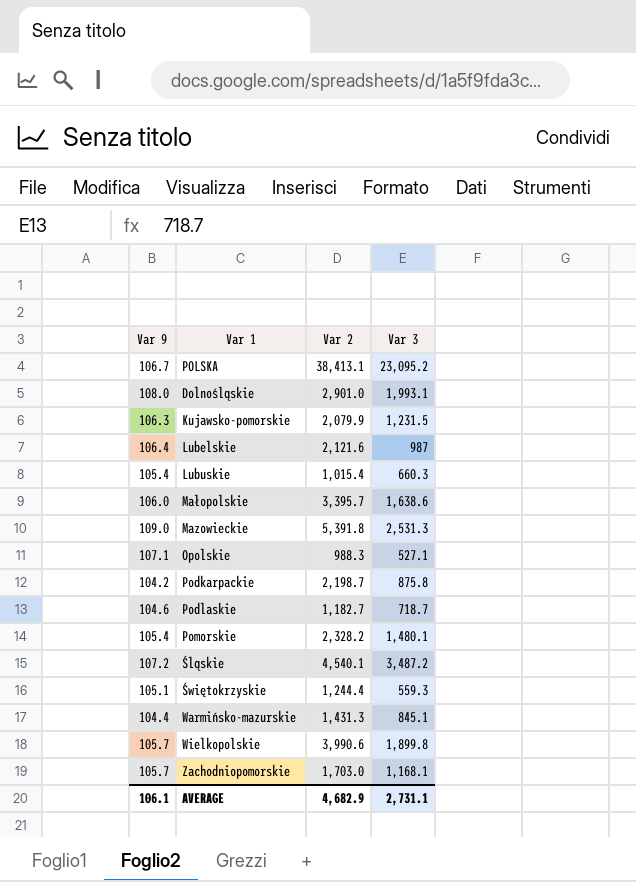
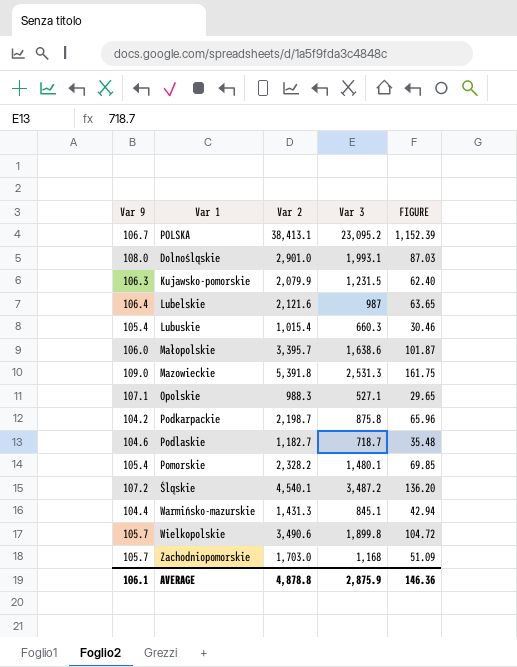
column FIGURE | formula: none -> [Var 2] * 0.03
row Świętokrzyskie: 105.1 | 1,244.4 | 559.3 -> none
Wielkopolskie | Var 2: 3,990.6 -> 3,490.6
Zachodniopomorskie | Var 3: 1,168.1 -> 1,168
AVERAGE | Var 2: 4,682.9 -> 4,878.8
AVERAGE | Var 3: 2,731.1 -> 2,875.9

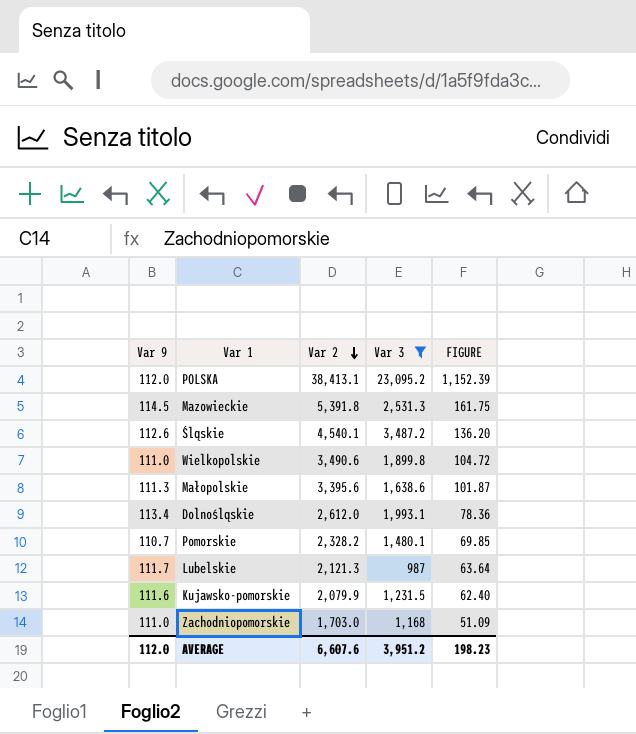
filter: none -> Var 3 >= 987
row order: none -> Var 2 descending
POLSKA | Var 9: 106.7 -> 112.0
Mazowieckie | Var 9: 109.0 -> 114.5
Śląskie | Var 9: 107.2 -> 112.6
Wielkopolskie | Var 9: 105.7 -> 111.0
Małopolskie | Var 9: 106.0 -> 111.3
Małopolskie | Var 2: 3,395.7 -> 3,395.6
Dolnośląskie | Var 9: 108.0 -> 113.4
Dolnośląskie | Var 2: 2,901.0 -> 2,612.0
Dolnośląskie | FIGURE: 87.03 -> 78.36
Pomorskie | Var 9: 105.4 -> 110.7
Lubelskie | Var 9: 106.4 -> 111.7
Lubelskie | Var 2: 2,121.6 -> 2,121.3
Lubelskie | FIGURE: 63.65 -> 63.64
Kujawsko-pomorskie | Var 9: 106.3 -> 111.6
Zachodniopomorskie | Var 9: 105.7 -> 111.0
AVERAGE | Var 9: 106.1 -> 112.0
AVERAGE | Var 2: 4,878.8 -> 6,607.6
AVERAGE | Var 3: 2,875.9 -> 3,951.2
AVERAGE | FIGURE: 146.36 -> 198.23

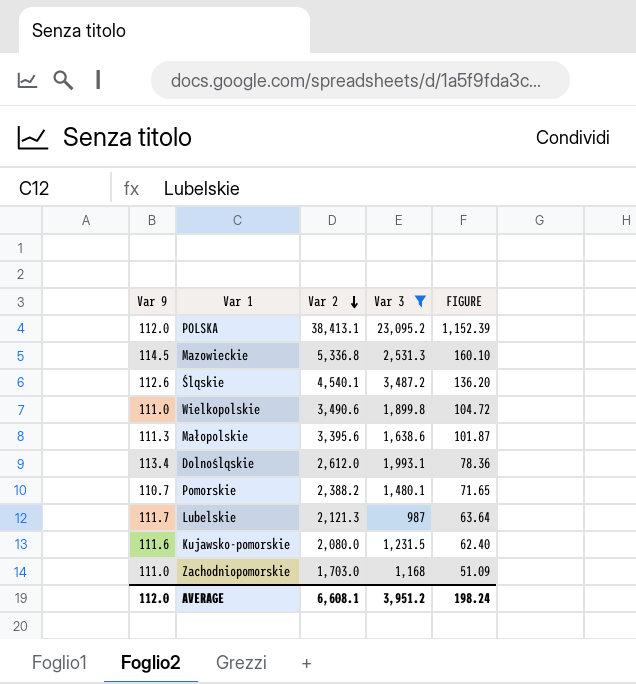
Mazowieckie | Var 2: 5,391.8 -> 5,336.8
Mazowieckie | FIGURE: 161.75 -> 160.10
Pomorskie | Var 2: 2,328.2 -> 2,388.2
Pomorskie | FIGURE: 69.85 -> 71.65
Kujawsko-pomorskie | Var 2: 2,079.9 -> 2,080.0
AVERAGE | Var 2: 6,607.6 -> 6,608.1
AVERAGE | FIGURE: 198.23 -> 198.24

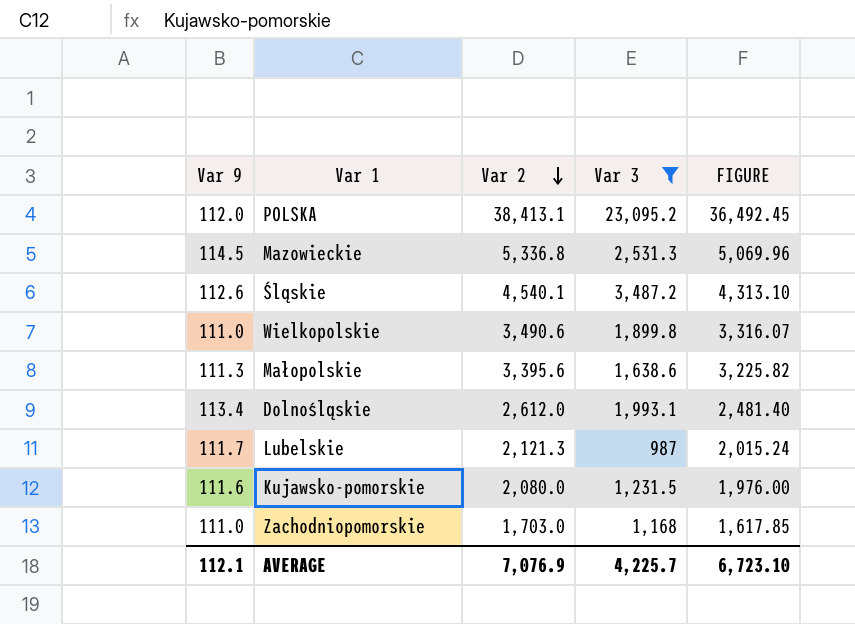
column FIGURE | formula: [Var 2] * 0.03 -> [Var 2] * 0.95
row Pomorskie: 110.7 | 2,388.2 | 1,480.1 | 71.65 -> none
AVERAGE | Var 9: 112.0 -> 112.1
AVERAGE | Var 2: 6,608.1 -> 7,076.9
AVERAGE | Var 3: 3,951.2 -> 4,225.7
AVERAGE | FIGURE: 198.24 -> 6,723.10

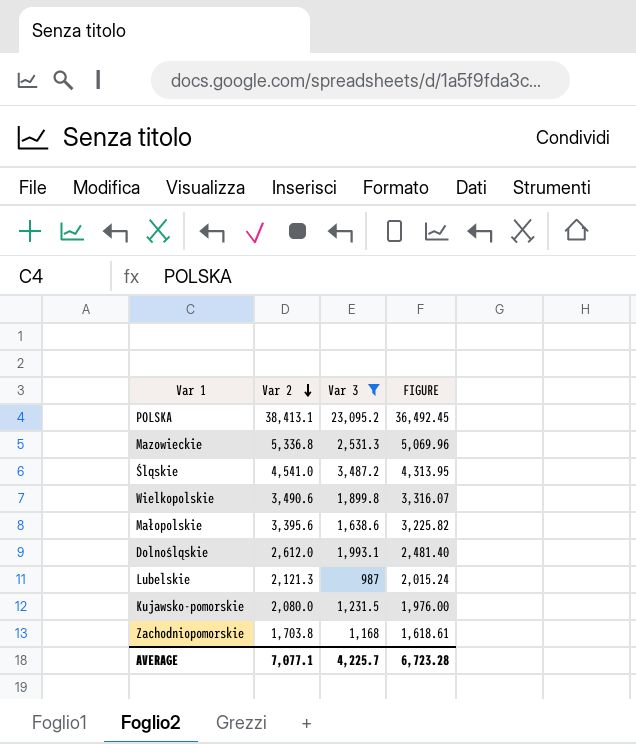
column Var 9 | position: 1 -> none
Śląskie | Var 2: 4,540.1 -> 4,541.0
Śląskie | FIGURE: 4,313.10 -> 4,313.95
Zachodniopomorskie | Var 2: 1,703.0 -> 1,703.8
Zachodniopomorskie | FIGURE: 1,617.85 -> 1,618.61
AVERAGE | Var 2: 7,076.9 -> 7,077.1
AVERAGE | FIGURE: 6,723.10 -> 6,723.28

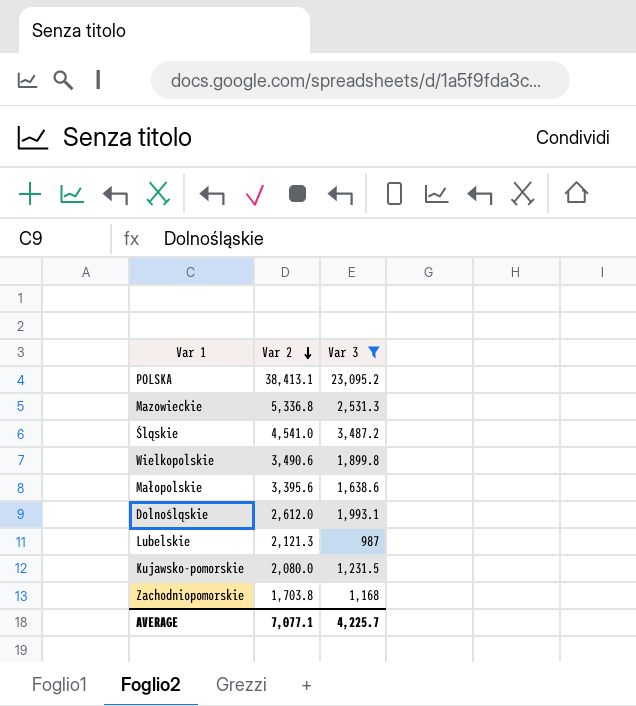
column FIGURE | formula: [Var 2] * 0.95 -> none

